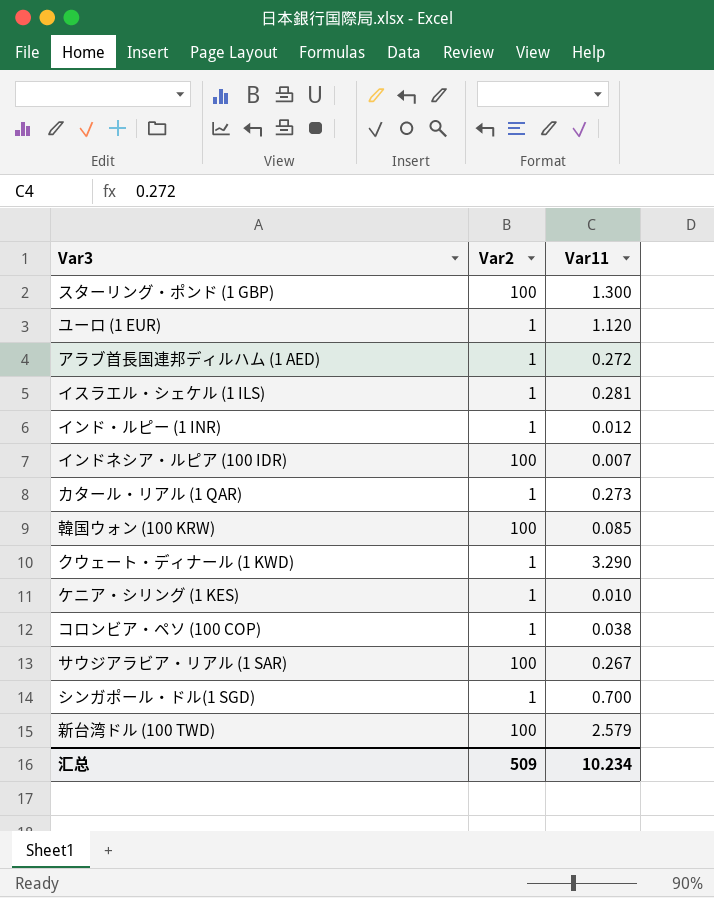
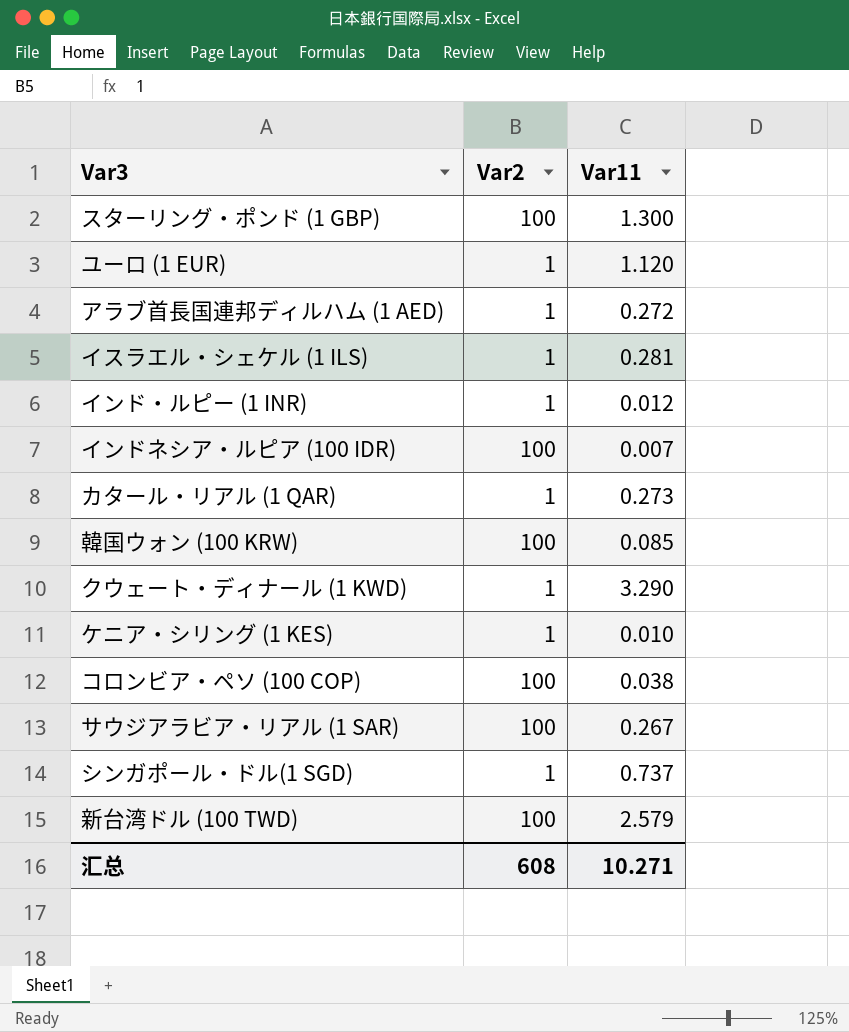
コロンビア・ペソ (100 COP) | Var2: 1 -> 100
シンガポール・ドル(1 SGD) | Var11: 0.700 -> 0.737
汇总 | Var2: 509 -> 608
汇总 | Var11: 10.234 -> 10.271

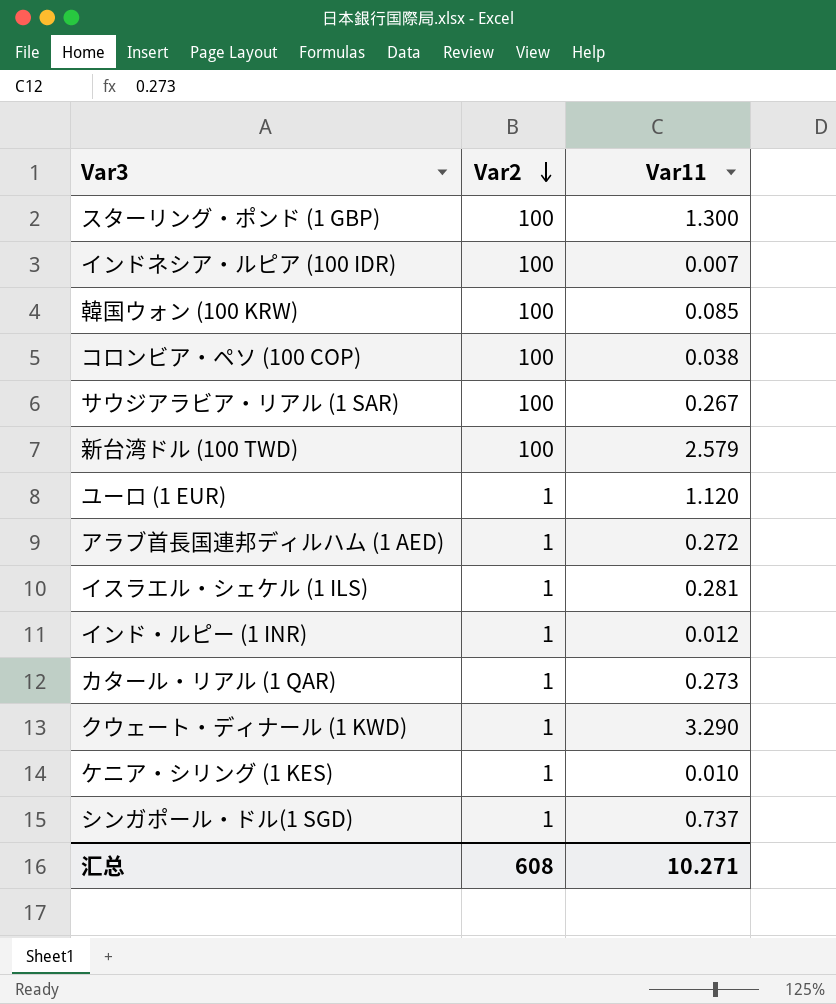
row order: none -> Var2 descending

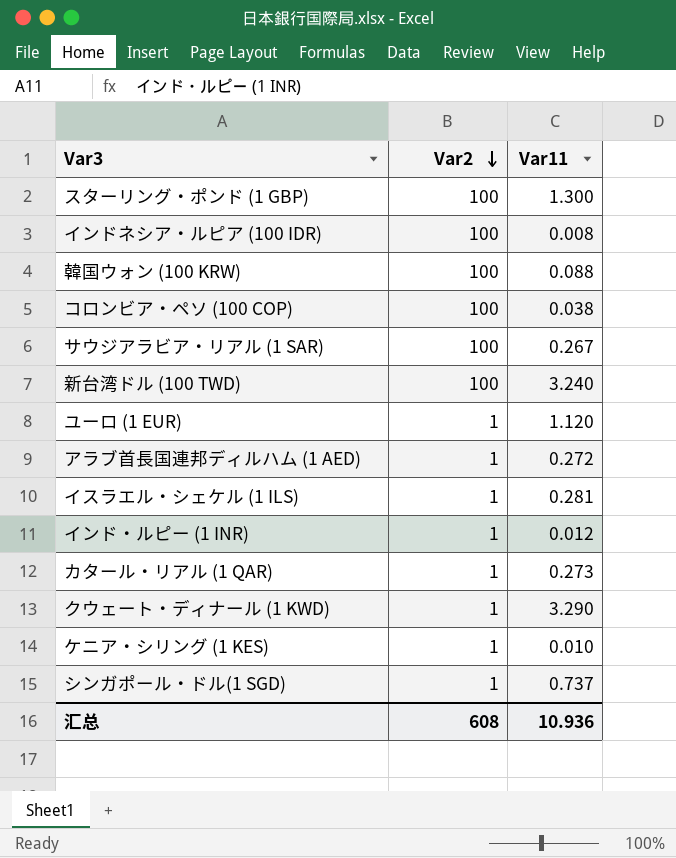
インドネシア・ルピア (100 IDR) | Var11: 0.007 -> 0.008
韓国ウォン (100 KRW) | Var11: 0.085 -> 0.088
新台湾ドル (100 TWD) | Var11: 2.579 -> 3.240
汇总 | Var11: 10.271 -> 10.936

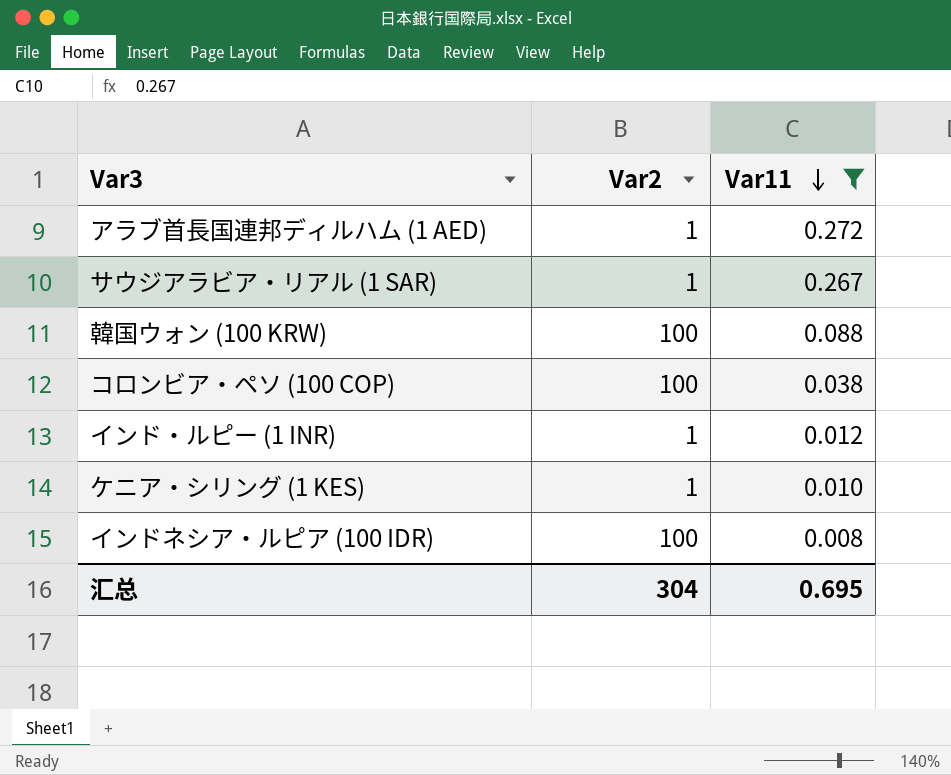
filter: none -> Var11 <= 0.272
row order: Var2 descending -> Var11 descending
サウジアラビア・リアル (1 SAR) | Var2: 100 -> 1
汇总 | Var2: 608 -> 304
汇总 | Var11: 10.936 -> 0.695

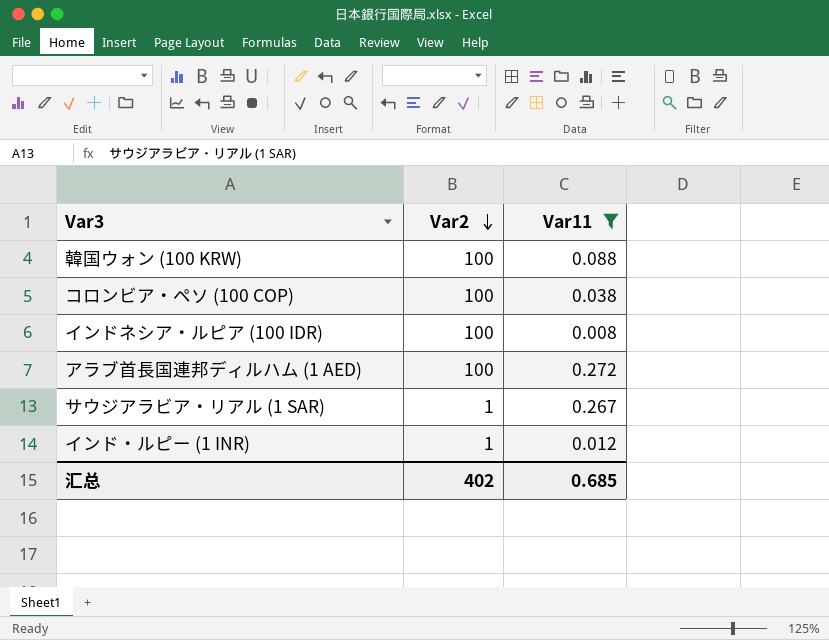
row order: Var11 descending -> Var2 descending
row ケニア・シリング (1 KES): 1 | 0.010 -> none
アラブ首長国連邦ディルハム (1 AED) | Var2: 1 -> 100
汇总 | Var2: 304 -> 402
汇总 | Var11: 0.695 -> 0.685

